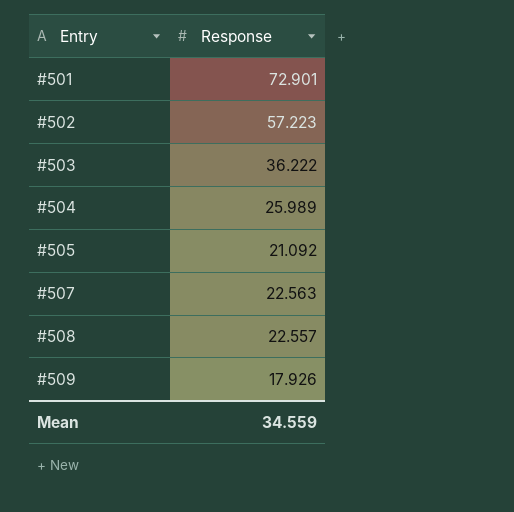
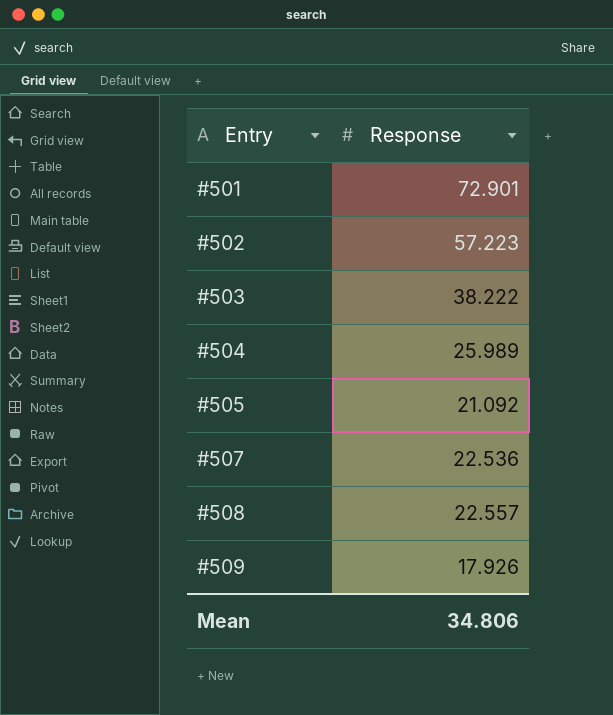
#503 | Response: 36.222 -> 38.222
#507 | Response: 22.563 -> 22.536
Mean | Response: 34.559 -> 34.806

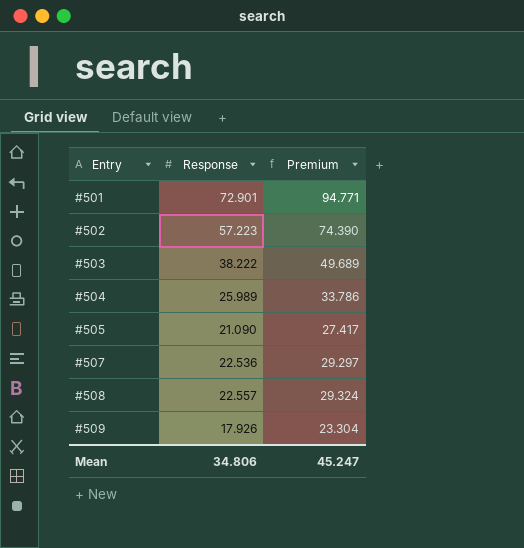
column Premium | formula: none -> [Response] * 1.3
#505 | Response: 21.092 -> 21.090

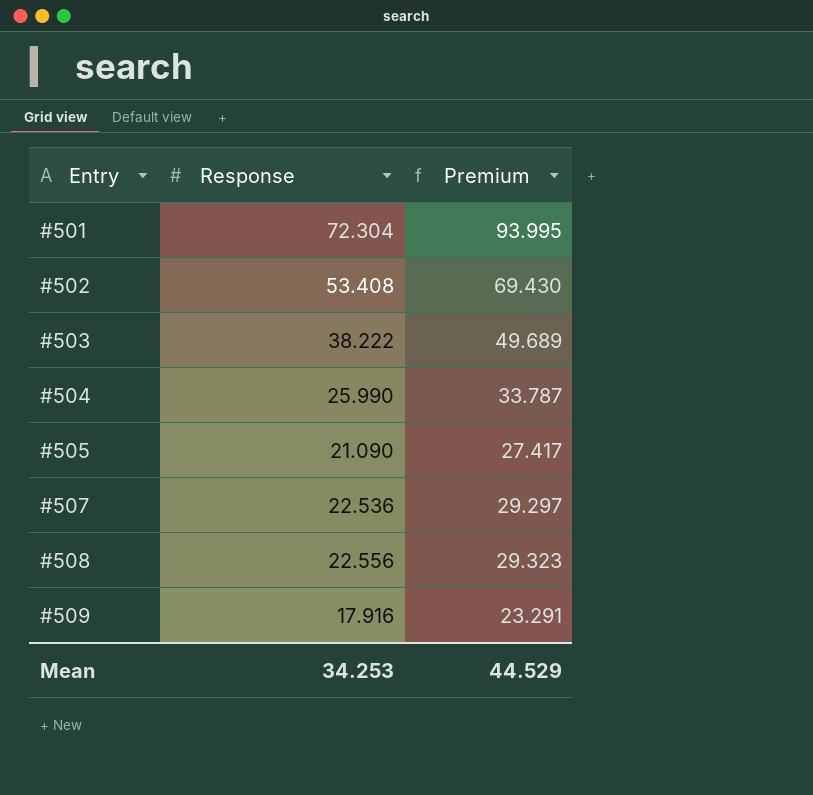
#501 | Response: 72.901 -> 72.304
#501 | Premium: 94.771 -> 93.995
#502 | Response: 57.223 -> 53.408
#502 | Premium: 74.390 -> 69.430
#504 | Response: 25.989 -> 25.990
#504 | Premium: 33.786 -> 33.787
#508 | Response: 22.557 -> 22.556
#508 | Premium: 29.324 -> 29.323
#509 | Response: 17.926 -> 17.916
#509 | Premium: 23.304 -> 23.291
Mean | Response: 34.806 -> 34.253
Mean | Premium: 45.247 -> 44.529

